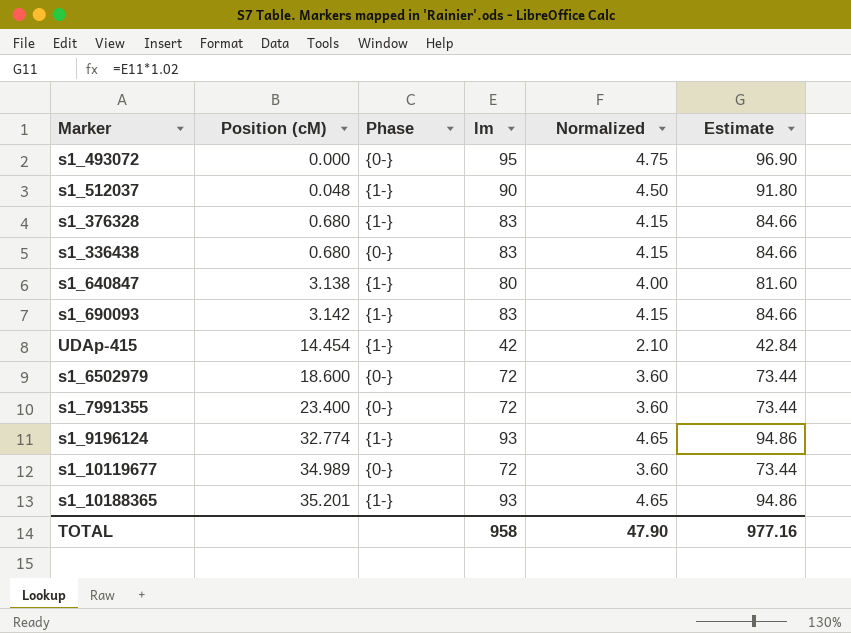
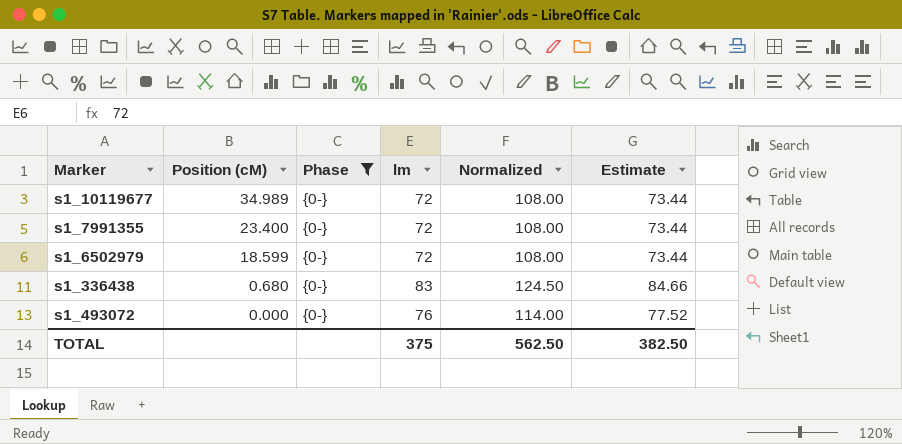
filter: none -> Phase = {0-}
row order: Position (cM) ascending -> Position (cM) descending
column Normalized | formula: [lm] * 0.05 -> [lm] * 1.5
s1_6502979 | Position (cM): 18.600 -> 18.599
s1_493072 | lm: 95 -> 76
s1_493072 | Estimate: 96.90 -> 77.52
TOTAL | lm: 958 -> 375
TOTAL | Normalized: 47.90 -> 562.50
TOTAL | Estimate: 977.16 -> 382.50

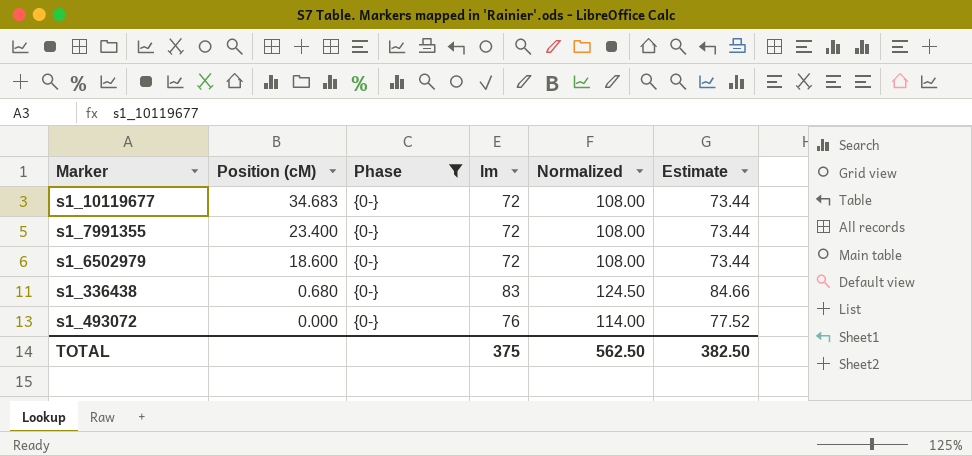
s1_10119677 | Position (cM): 34.989 -> 34.683
s1_6502979 | Position (cM): 18.599 -> 18.600

